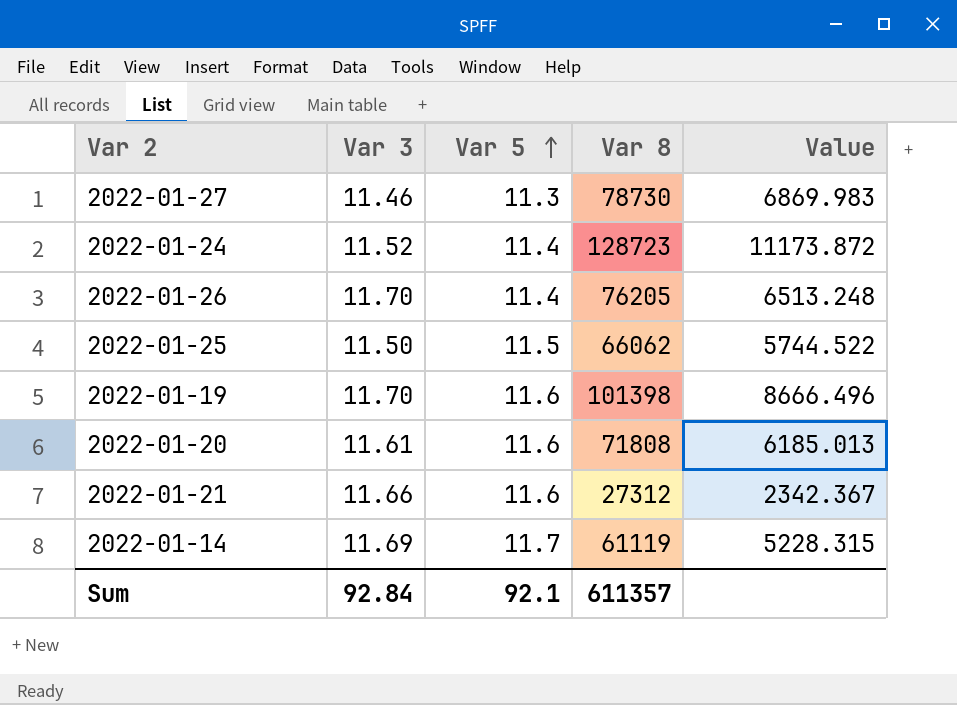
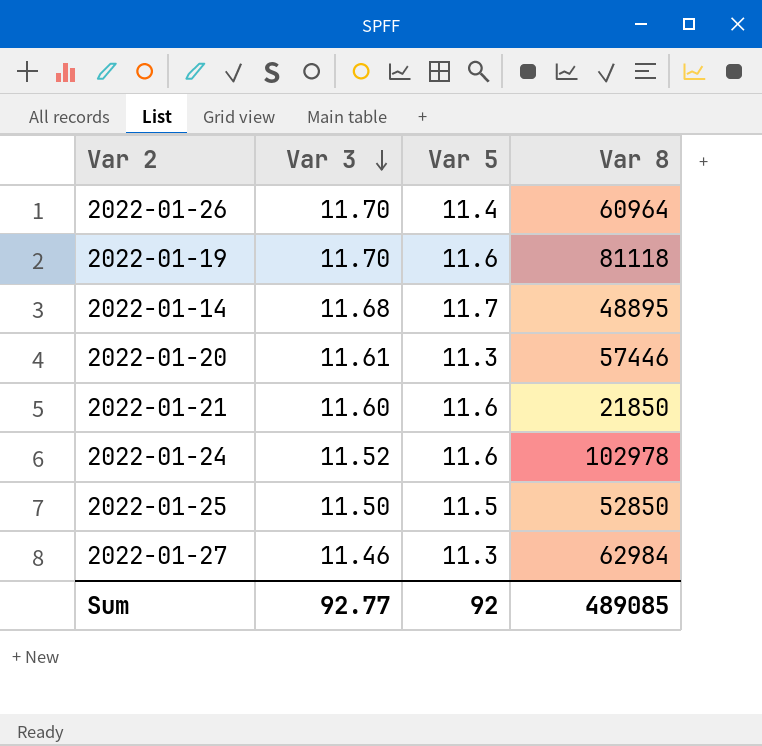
row order: Var 5 ascending -> Var 3 descending
column Value | formula: [Var 8] / [Var 3] -> none
2022-01-26 | Var 8: 76205 -> 60964
2022-01-19 | Var 8: 101398 -> 81118
2022-01-14 | Var 3: 11.69 -> 11.68
2022-01-14 | Var 8: 61119 -> 48895
2022-01-20 | Var 5: 11.6 -> 11.3
2022-01-20 | Var 8: 71808 -> 57446
2022-01-21 | Var 3: 11.66 -> 11.60
2022-01-21 | Var 8: 27312 -> 21850
2022-01-24 | Var 5: 11.4 -> 11.6
2022-01-24 | Var 8: 128723 -> 102978
2022-01-25 | Var 8: 66062 -> 52850
2022-01-27 | Var 8: 78730 -> 62984
Sum | Var 3: 92.84 -> 92.77
Sum | Var 5: 92.1 -> 92
Sum | Var 8: 611357 -> 489085

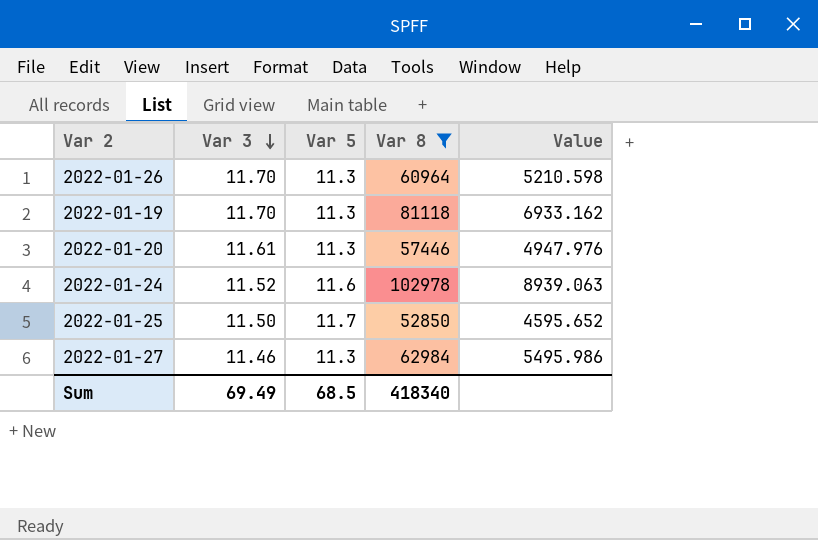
filter: none -> Var 8 >= 52850
column Value | formula: none -> [Var 8] / [Var 3]
2022-01-26 | Var 5: 11.4 -> 11.3
2022-01-19 | Var 5: 11.6 -> 11.3
2022-01-25 | Var 5: 11.5 -> 11.7
Sum | Var 3: 92.77 -> 69.49
Sum | Var 5: 92 -> 68.5
Sum | Var 8: 489085 -> 418340

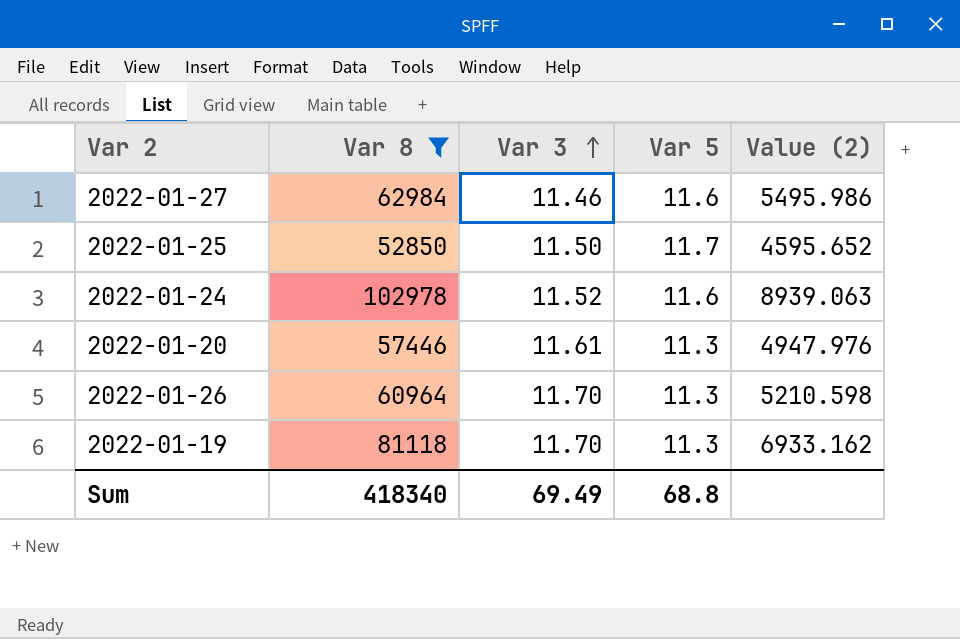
row order: Var 3 descending -> Var 3 ascending
column Var 8 | position: 4 -> 2
column name: Value -> Value (2)
2022-01-27 | Var 5: 11.3 -> 11.6
Sum | Var 5: 68.5 -> 68.8

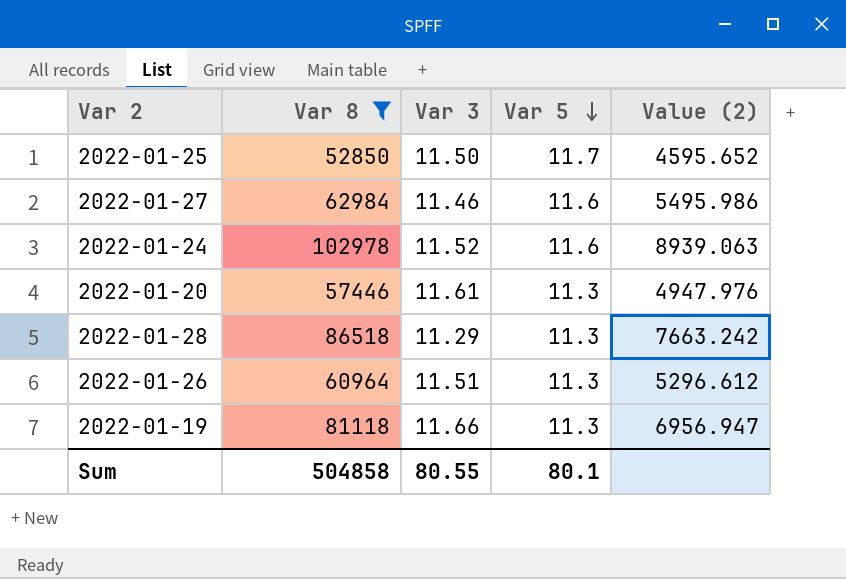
row order: Var 3 ascending -> Var 5 descending
row 2022-01-28: none -> 86518 | 11.29 | 11.3 | 7663.242
2022-01-26 | Var 3: 11.70 -> 11.51
2022-01-26 | Value (2): 5210.598 -> 5296.612
2022-01-19 | Var 3: 11.70 -> 11.66
2022-01-19 | Value (2): 6933.162 -> 6956.947
Sum | Var 8: 418340 -> 504858
Sum | Var 3: 69.49 -> 80.55
Sum | Var 5: 68.8 -> 80.1

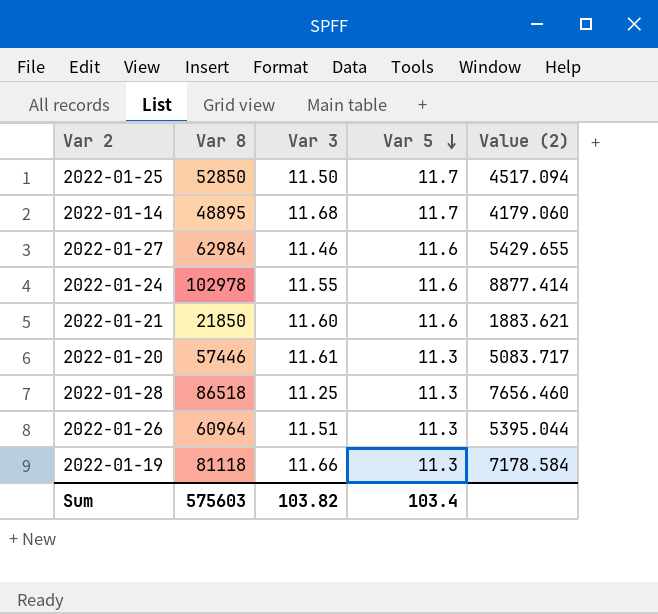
filter: Var 8 >= 52850 -> none
column Value (2) | formula: [Var 8] / [Var 3] -> [Var 8] / [Var 5]
2022-01-24 | Var 3: 11.52 -> 11.55
2022-01-28 | Var 3: 11.29 -> 11.25
Sum | Var 8: 504858 -> 575603
Sum | Var 3: 80.55 -> 103.82
Sum | Var 5: 80.1 -> 103.4

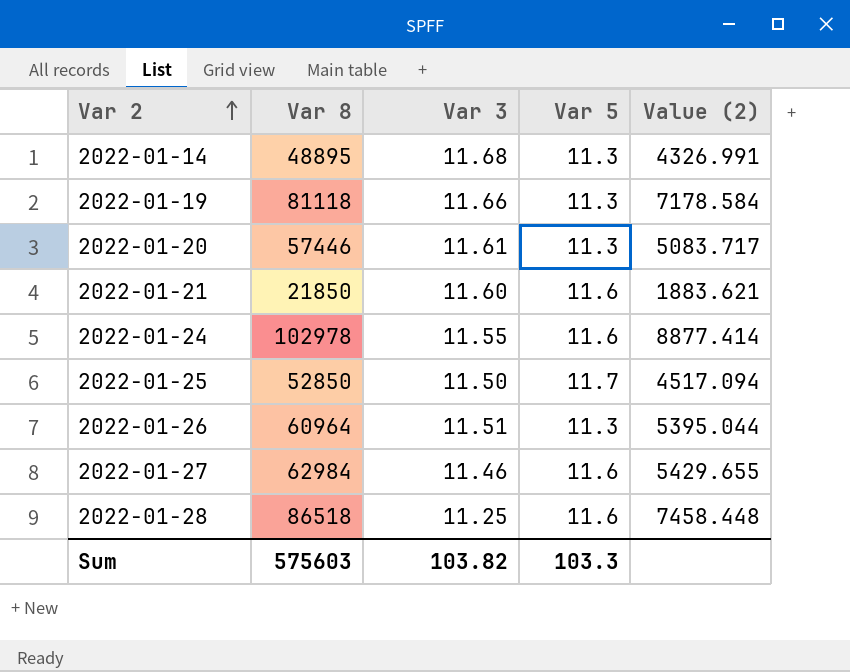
row order: Var 5 descending -> Var 2 ascending
2022-01-14 | Var 5: 11.7 -> 11.3
2022-01-14 | Value (2): 4179.060 -> 4326.991
2022-01-28 | Var 5: 11.3 -> 11.6
2022-01-28 | Value (2): 7656.460 -> 7458.448
Sum | Var 5: 103.4 -> 103.3

